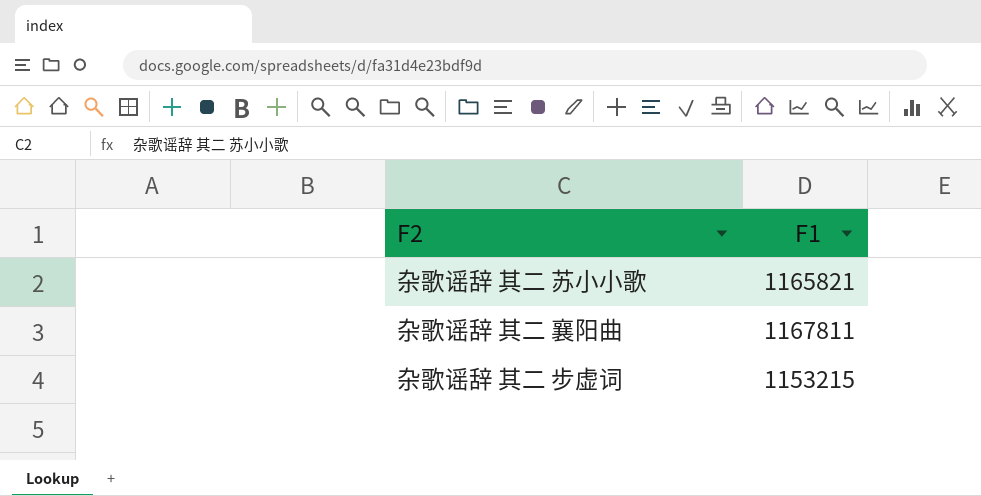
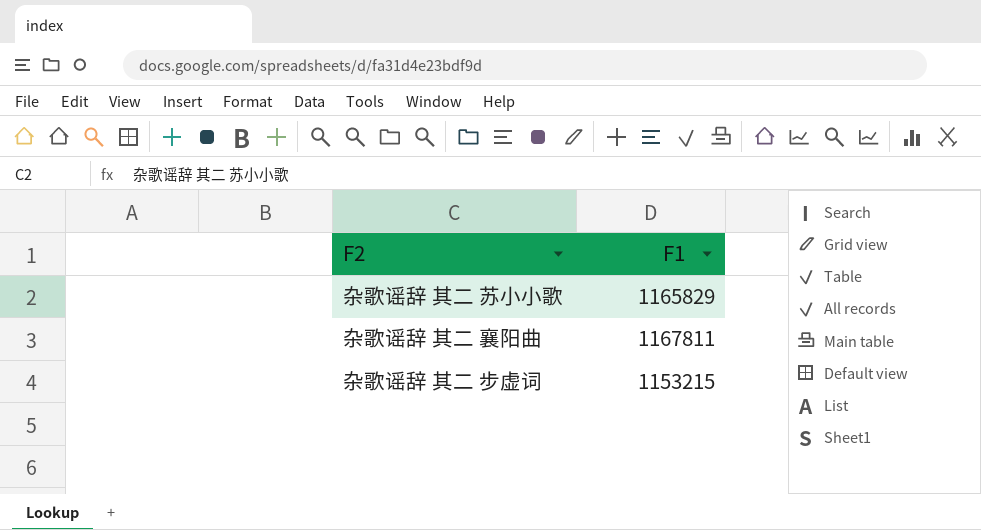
杂歌谣辞 其二 苏小小歌 | F1: 1165821 -> 1165829

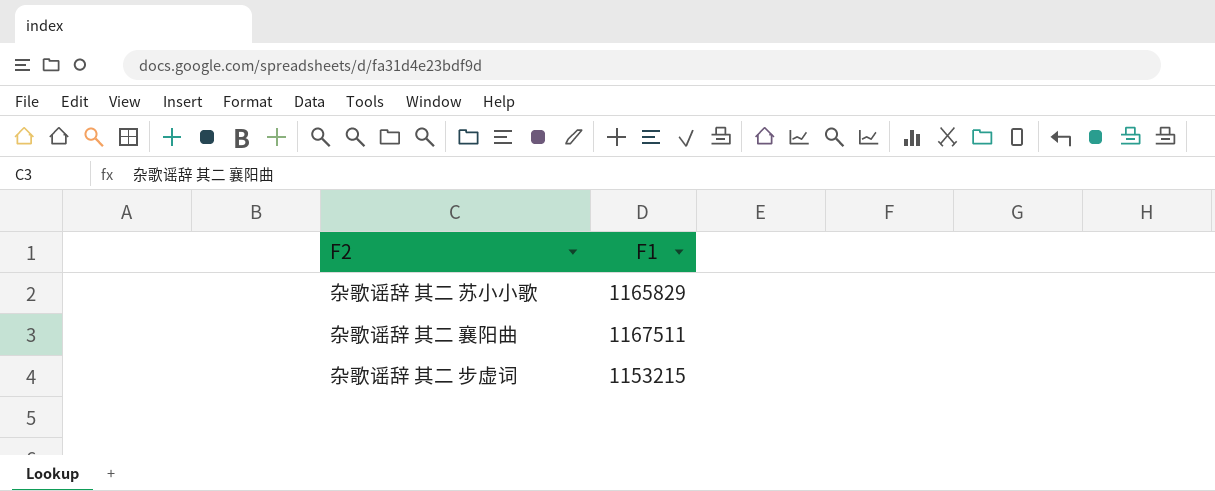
杂歌谣辞 其二 襄阳曲 | F1: 1167811 -> 1167511

